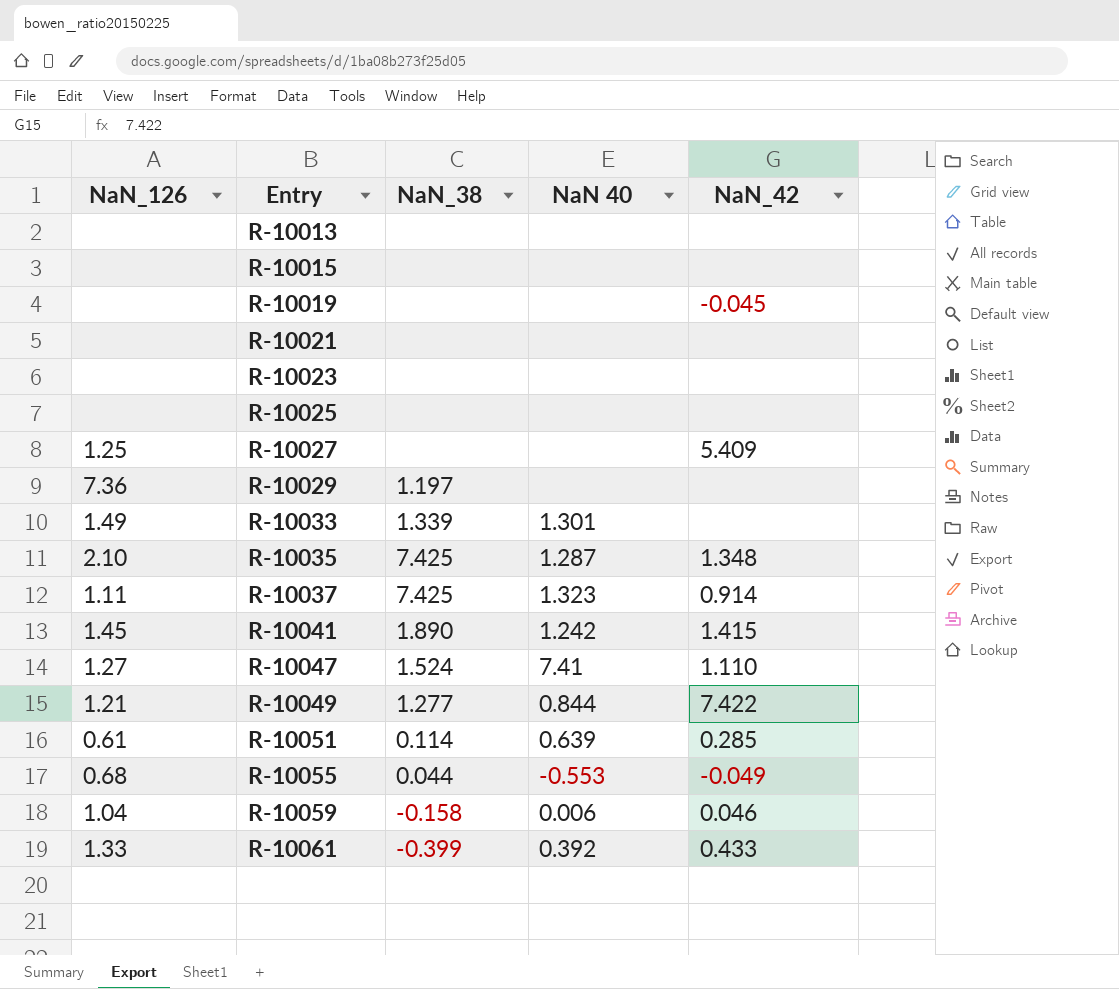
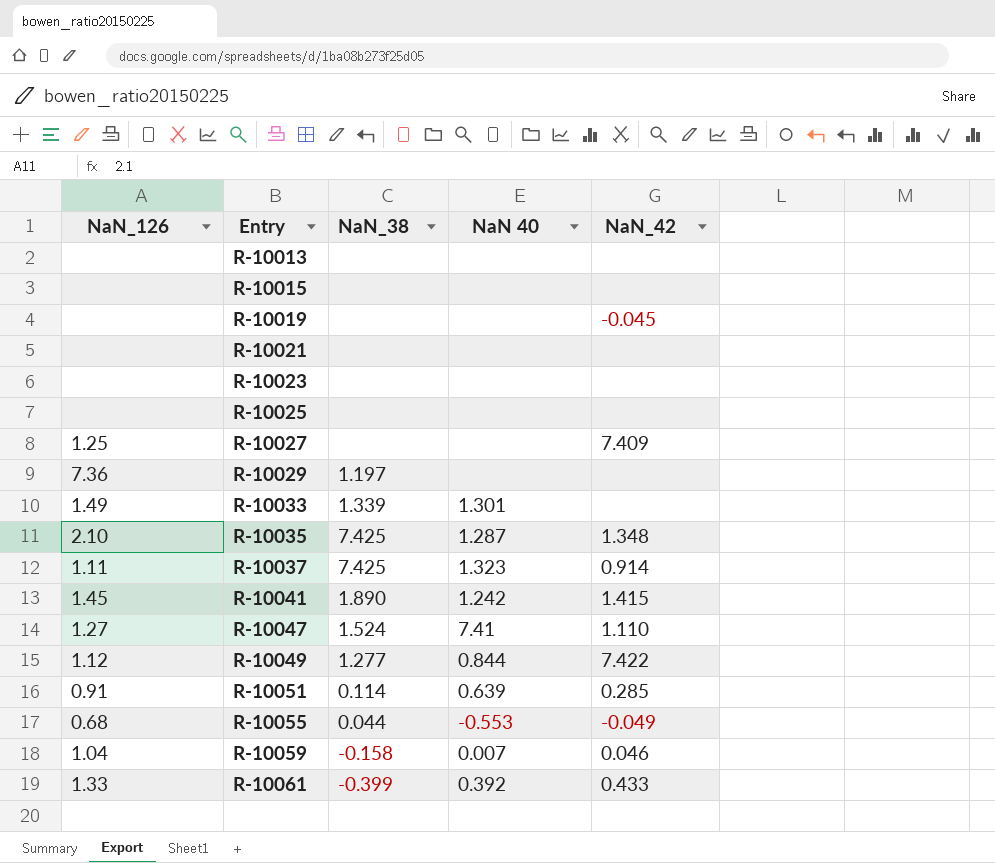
R-10027 | NaN_42: 5.409 -> 7.409
R-10049 | NaN_126: 1.21 -> 1.12
R-10051 | NaN_126: 0.61 -> 0.91
R-10059 | NaN 40: 0.006 -> 0.007

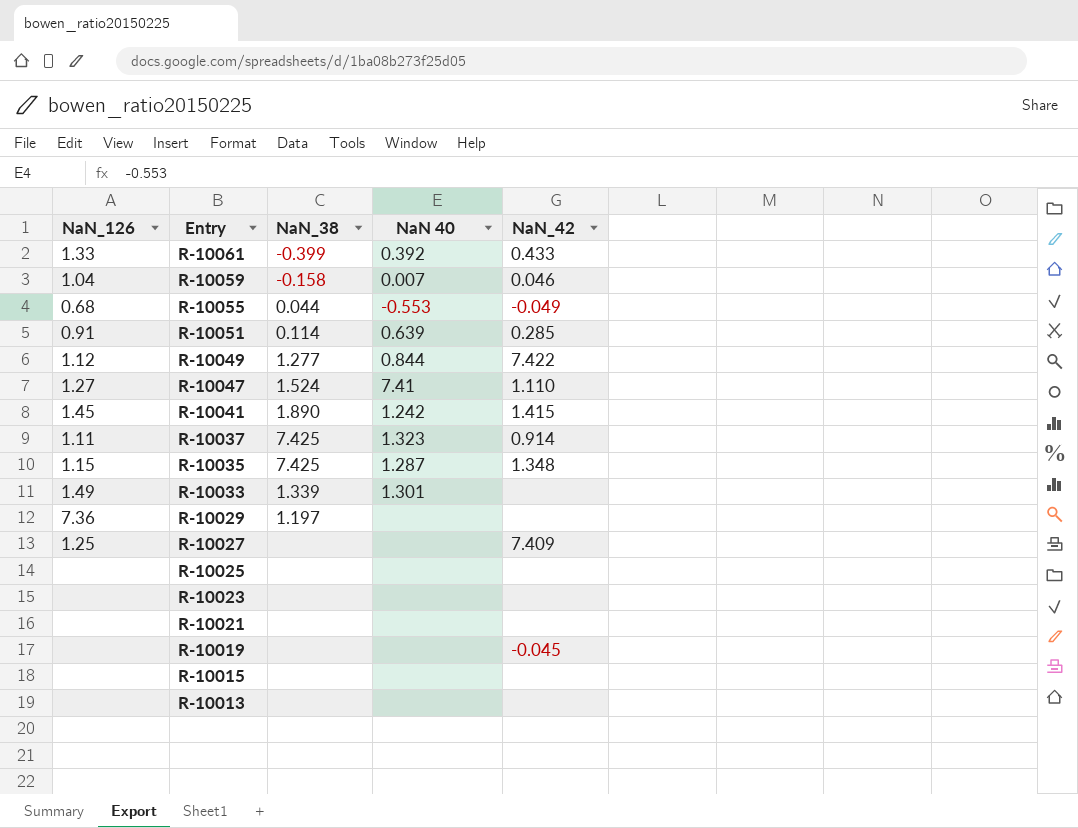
row order: Entry ascending -> Entry descending
R-10035 | NaN_126: 2.10 -> 1.15

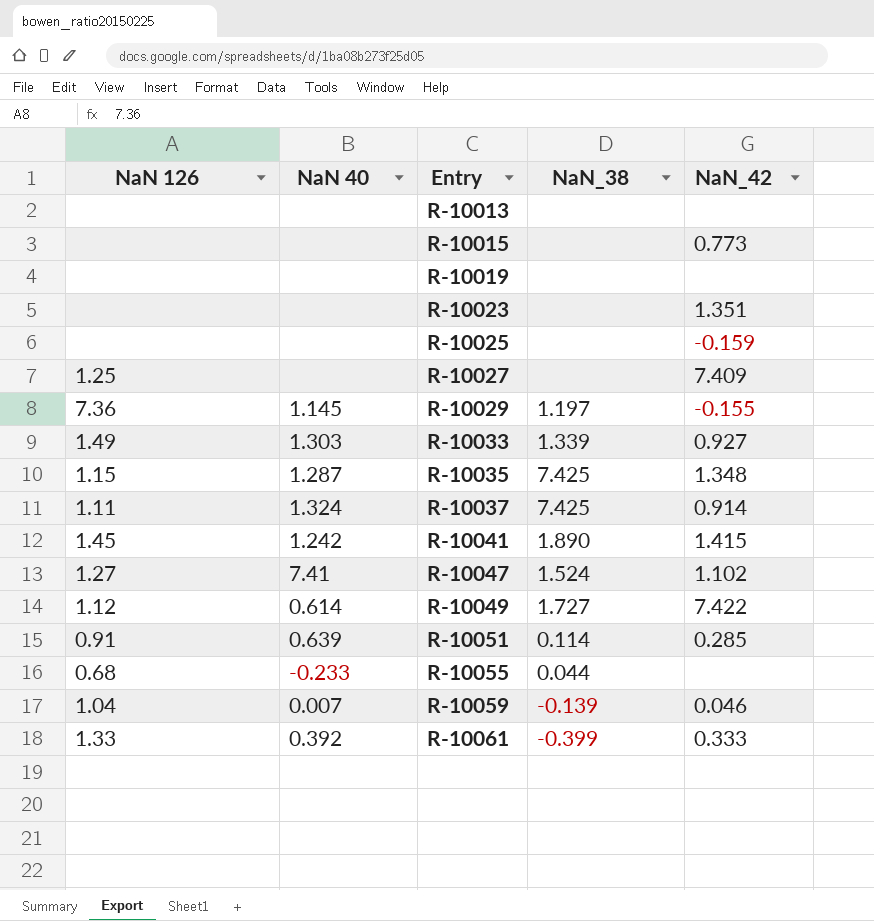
row order: Entry descending -> Entry ascending
column name: NaN_126 -> NaN 126
column NaN 40 | position: 4 -> 2
row R-10021: none | none | none | none -> none
R-10015 | NaN_42: none -> 0.773
R-10019 | NaN_42: -0.045 -> none
R-10023 | NaN_42: none -> 1.351
R-10025 | NaN_42: none -> -0.159
R-10029 | NaN 40: none -> 1.145
R-10029 | NaN_42: none -> -0.155
R-10033 | NaN 40: 1.301 -> 1.303
R-10033 | NaN_42: none -> 0.927
R-10037 | NaN 40: 1.323 -> 1.324
R-10047 | NaN_42: 1.110 -> 1.102
R-10049 | NaN 40: 0.844 -> 0.614
R-10049 | NaN_38: 1.277 -> 1.727
R-10055 | NaN 40: -0.553 -> -0.233
R-10055 | NaN_42: -0.049 -> none
R-10059 | NaN_38: -0.158 -> -0.139
R-10061 | NaN_42: 0.433 -> 0.333

